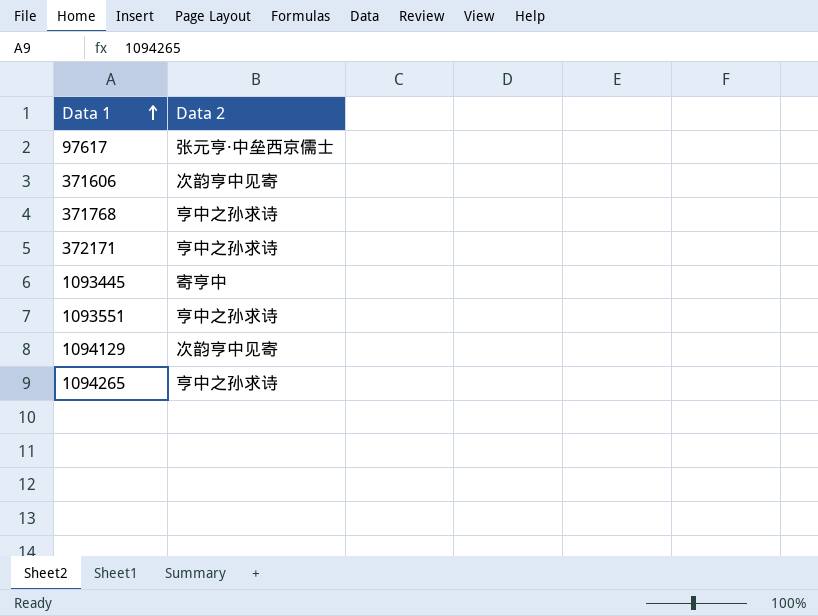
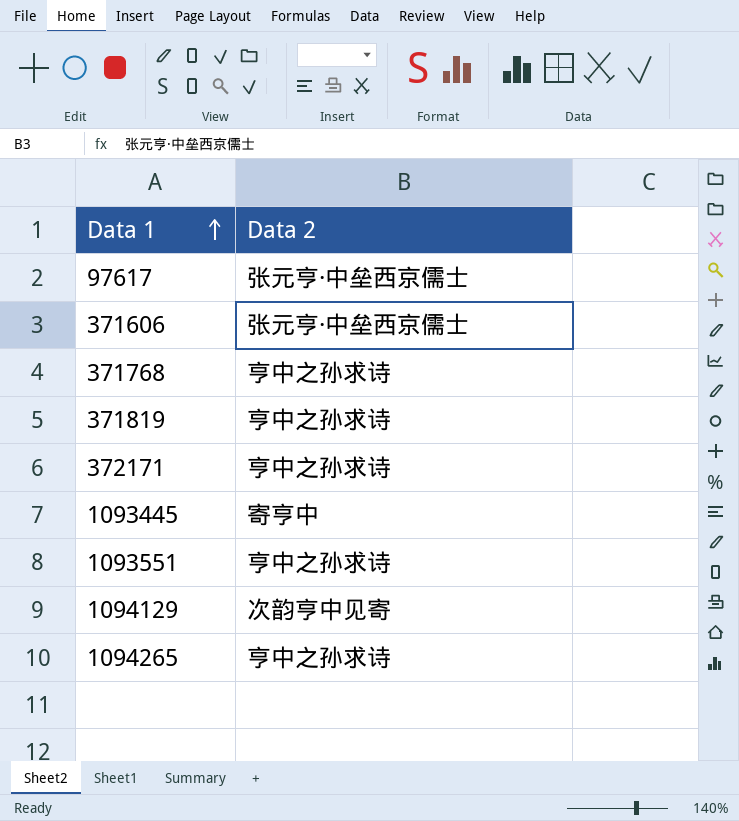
371606 | Data 2: 次韵亨中见寄 -> 张元亨·中垒西京儒士
row 371819: none -> 亨中之孙求诗

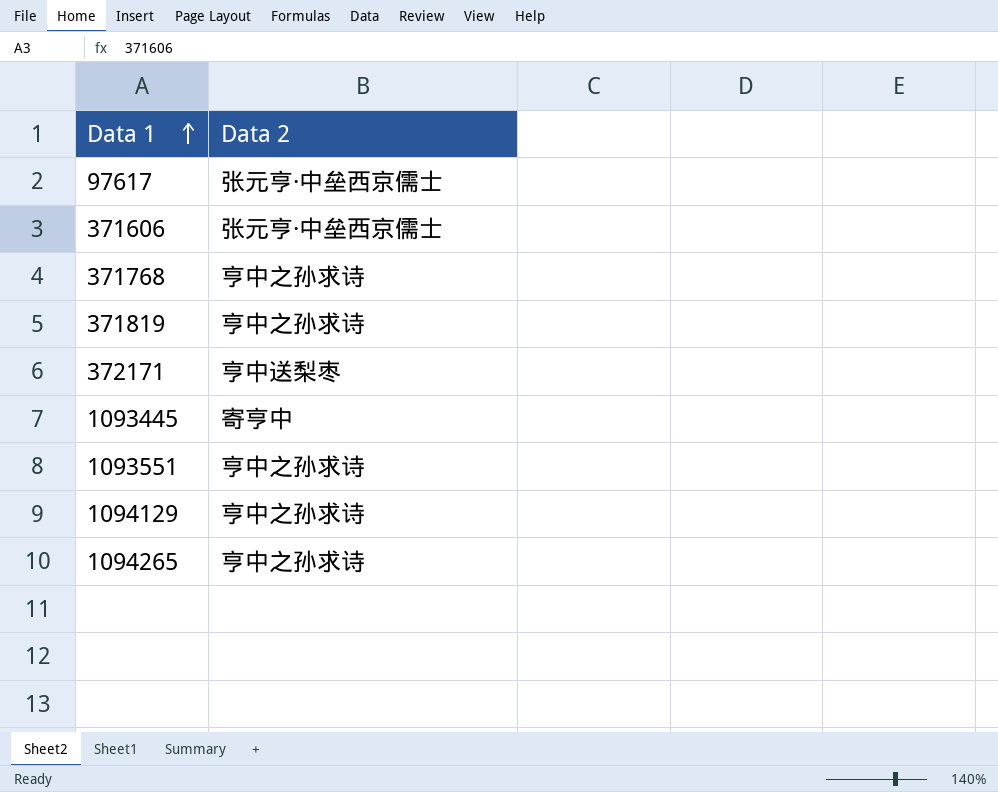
372171 | Data 2: 亨中之孙求诗 -> 亨中送梨枣
1094129 | Data 2: 次韵亨中见寄 -> 亨中之孙求诗

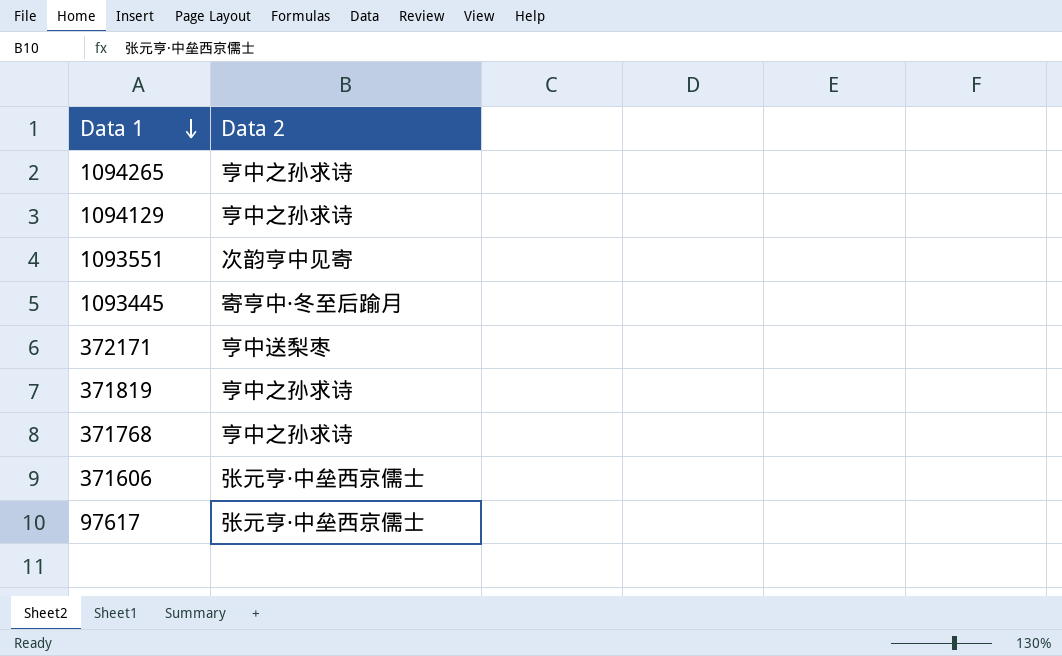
row order: Data 1 ascending -> Data 1 descending
1093551 | Data 2: 亨中之孙求诗 -> 次韵亨中见寄
1093445 | Data 2: 寄亨中 -> 寄亨中·冬至后踰月

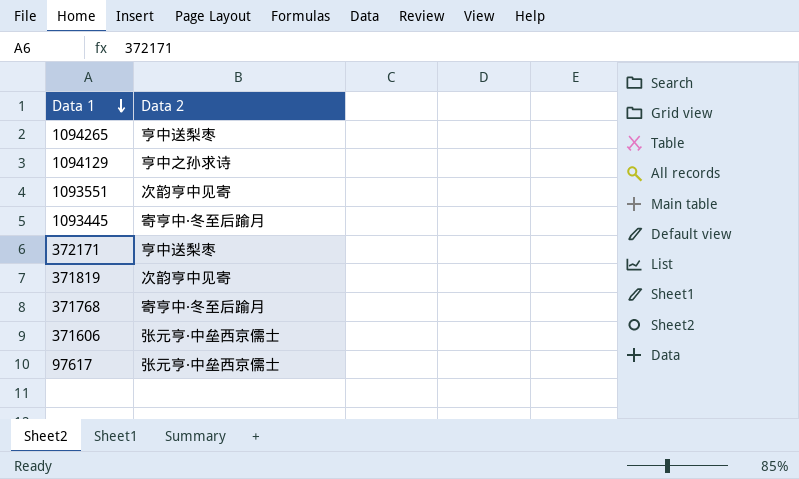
1094265 | Data 2: 亨中之孙求诗 -> 亨中送梨枣
371819 | Data 2: 亨中之孙求诗 -> 次韵亨中见寄
371768 | Data 2: 亨中之孙求诗 -> 寄亨中·冬至后踰月

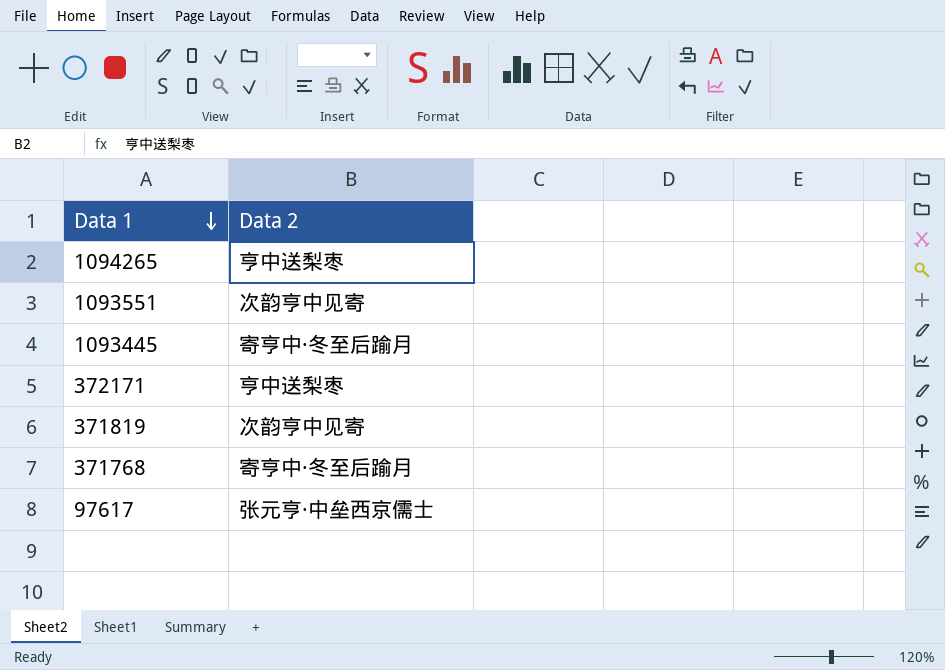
row 1094129: 亨中之孙求诗 -> none
row 371606: 张元亨·中垒西京儒士 -> none

